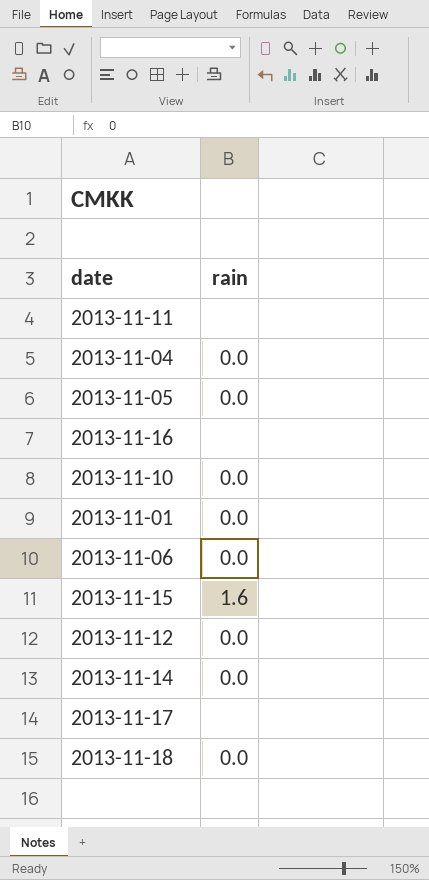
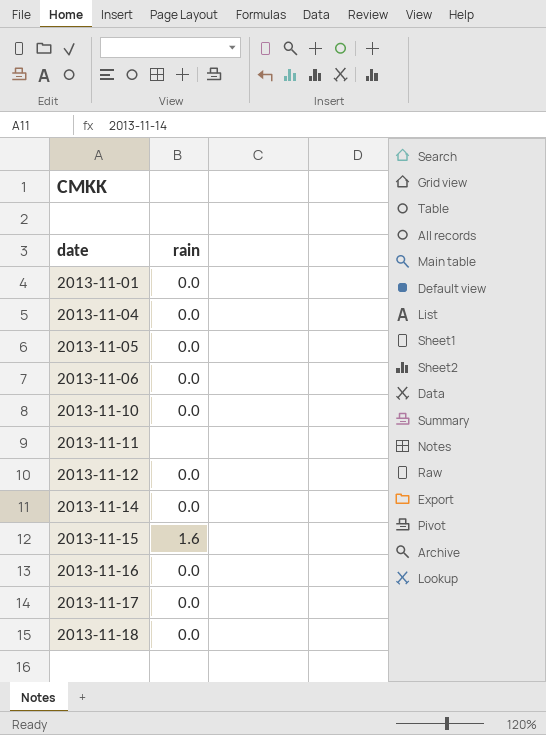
row order: none -> date ascending
2013-11-16 | rain: none -> 0.0
2013-11-17 | rain: none -> 0.0

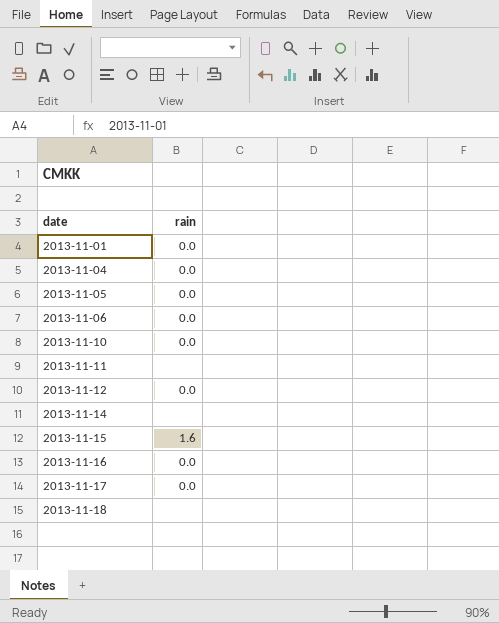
2013-11-14 | rain: 0.0 -> none
2013-11-18 | rain: 0.0 -> none

